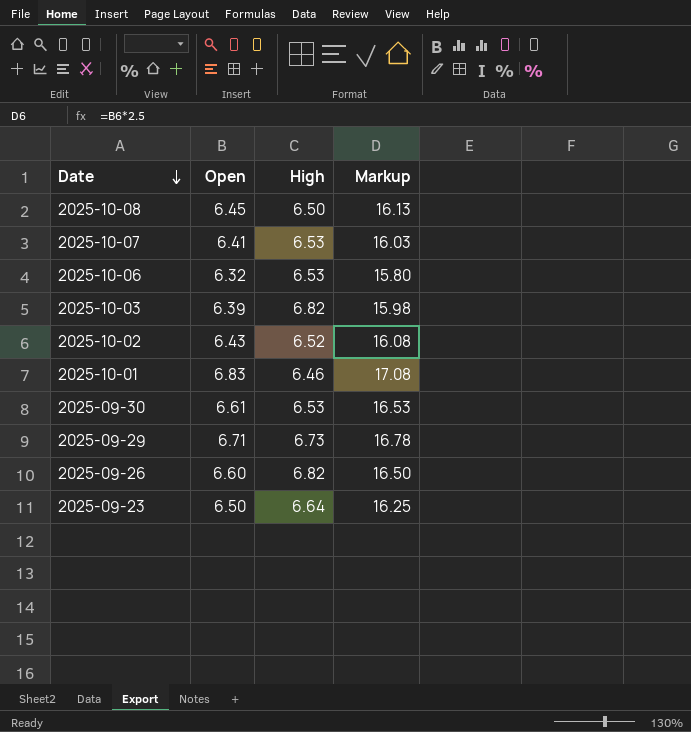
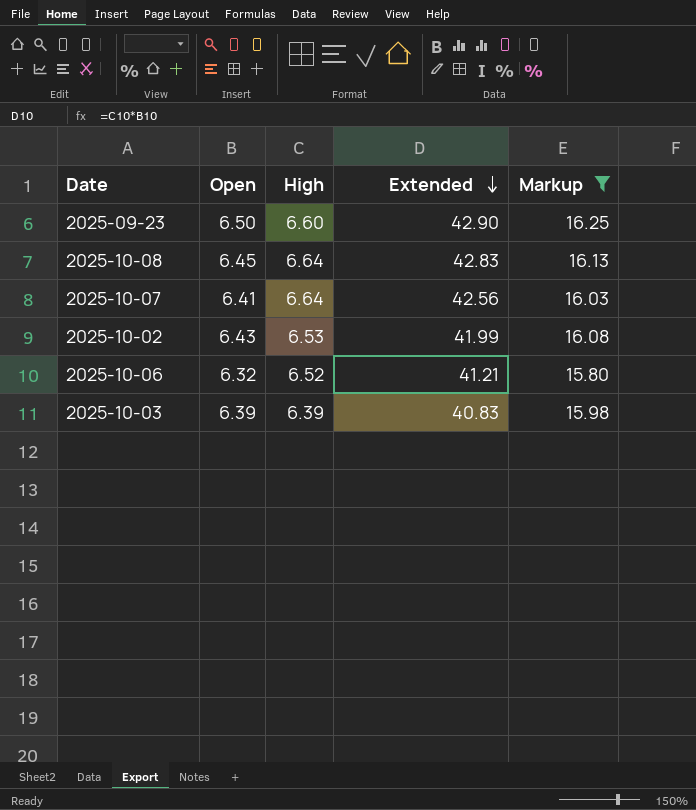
filter: none -> Markup <= 16.25
row order: Date descending -> Extended descending
column Extended | formula: none -> [Open] * [High]
2025-09-23 | High: 6.64 -> 6.60
2025-10-08 | High: 6.50 -> 6.64
2025-10-07 | High: 6.53 -> 6.64
2025-10-02 | High: 6.52 -> 6.53
2025-10-06 | High: 6.53 -> 6.52
2025-10-03 | High: 6.82 -> 6.39

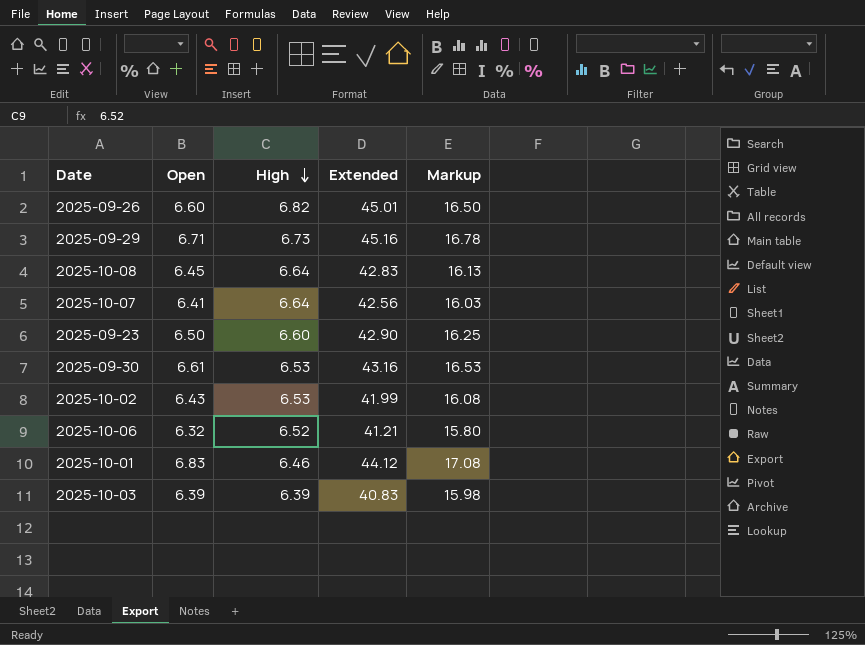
filter: Markup <= 16.25 -> none
row order: Extended descending -> High descending

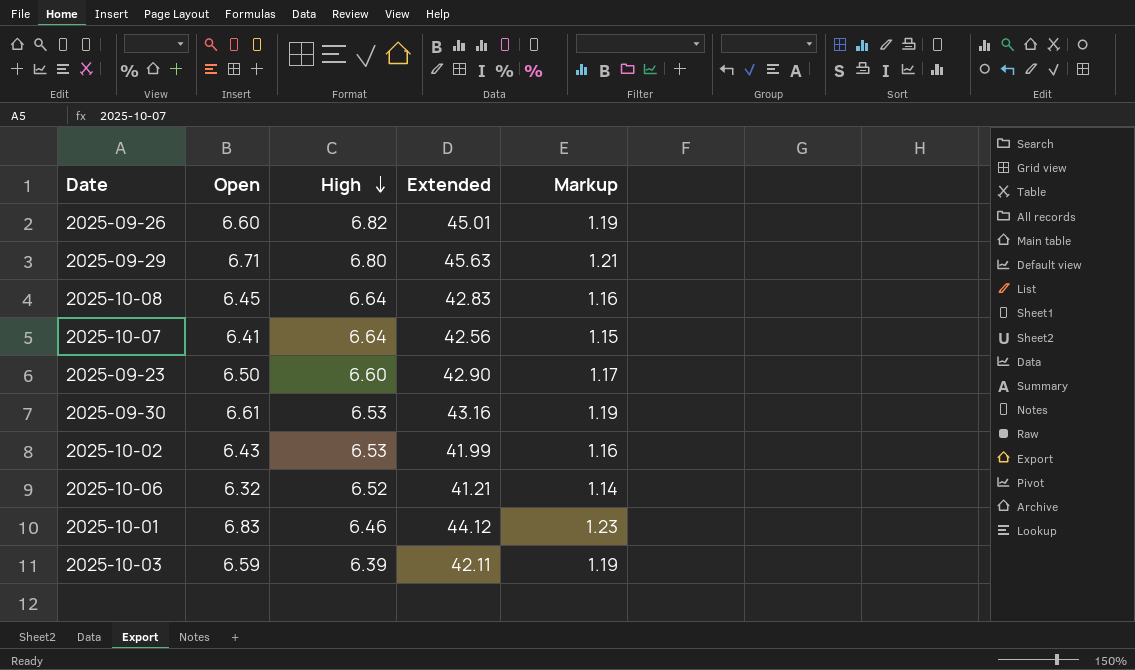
column Markup | formula: [Open] * 2.5 -> [Open] * 0.18
2025-09-29 | High: 6.73 -> 6.80
2025-09-29 | Extended: 45.16 -> 45.63
2025-10-03 | Open: 6.39 -> 6.59
2025-10-03 | Extended: 40.83 -> 42.11

